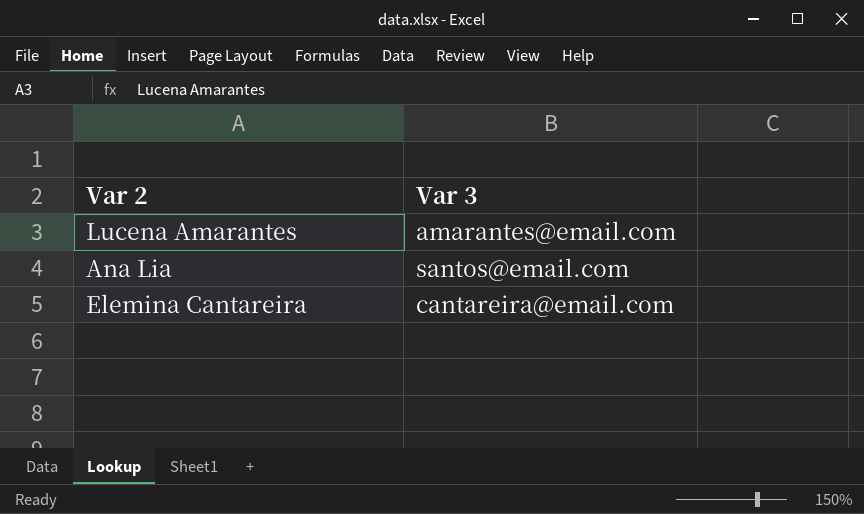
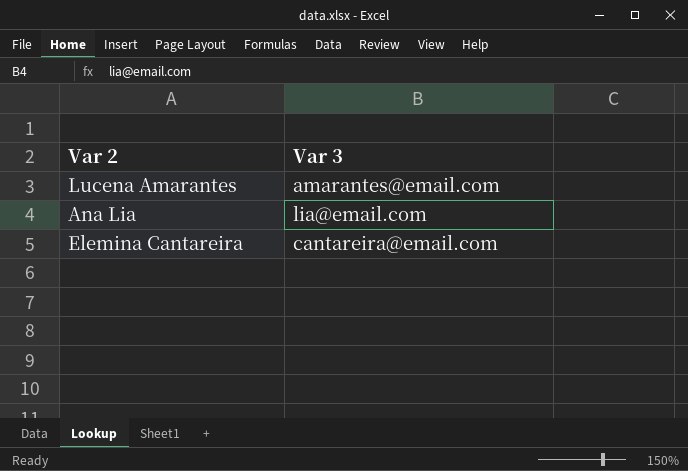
Ana Lia | Var 3: santos@email.com -> lia@email.com

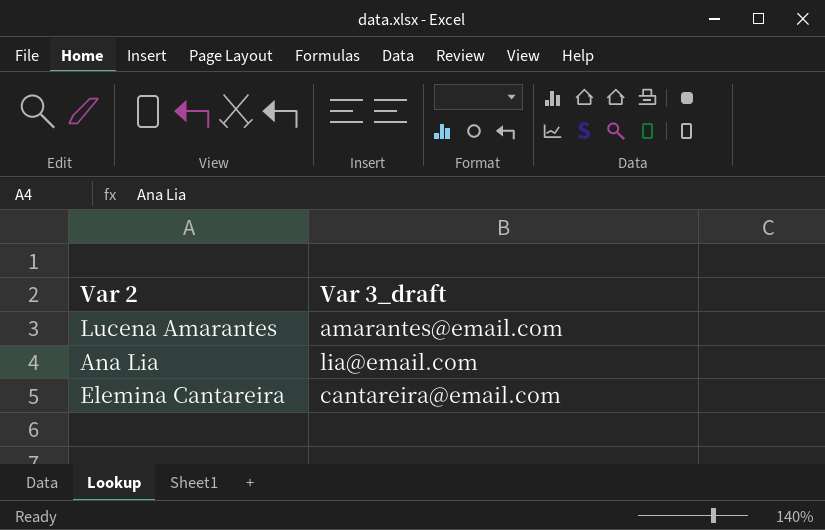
column name: Var 3 -> Var 3_draft

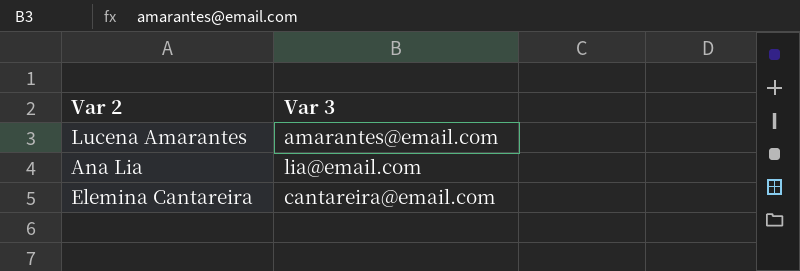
column name: Var 3_draft -> Var 3

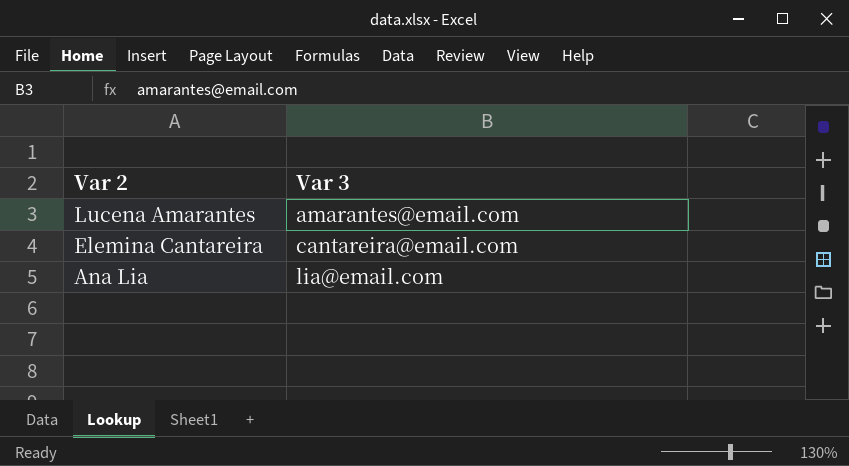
row order: none -> Var 2 descending

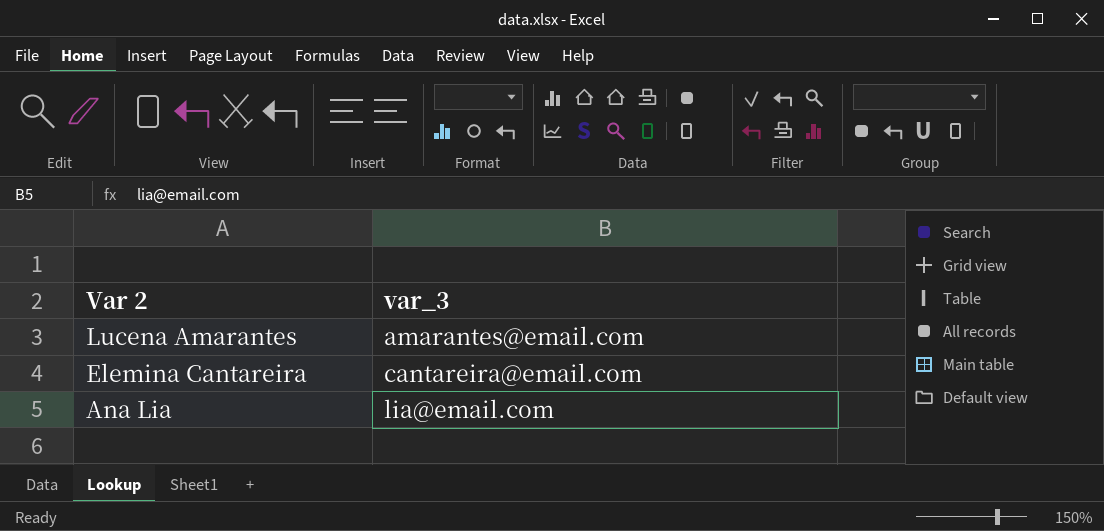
column name: Var 3 -> var_3

